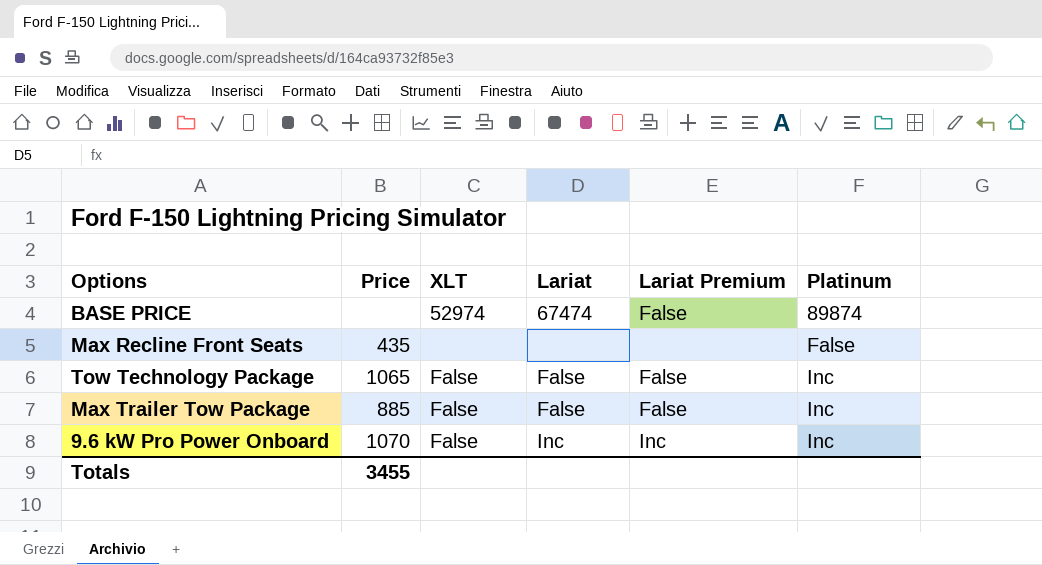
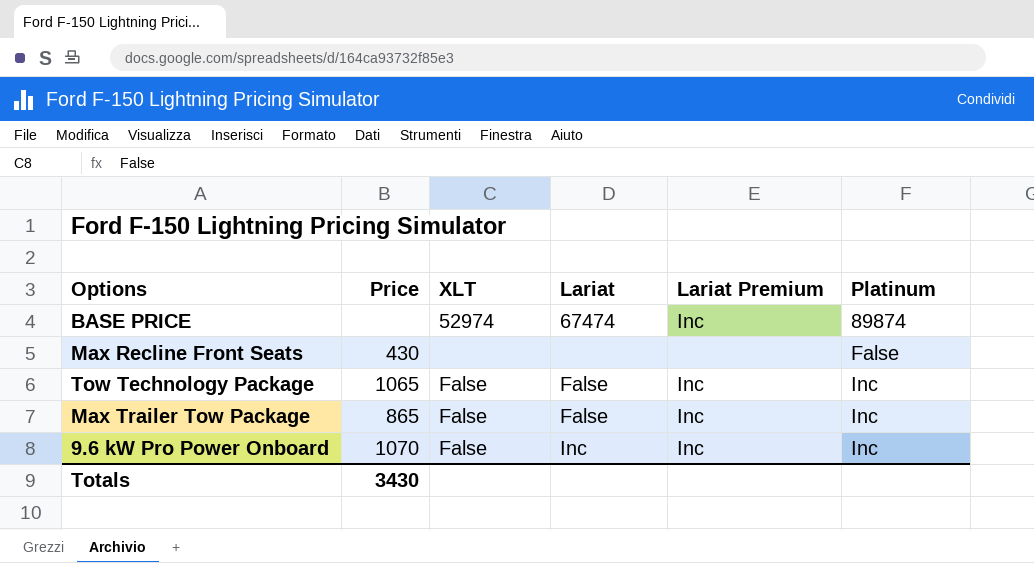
BASE PRICE | Lariat Premium: False -> Inc
Max Recline Front Seats | Price: 435 -> 430
Tow Technology Package | Lariat Premium: False -> Inc
Max Trailer Tow Package | Price: 885 -> 865
Max Trailer Tow Package | Lariat Premium: False -> Inc
Totals | Price: 3455 -> 3430

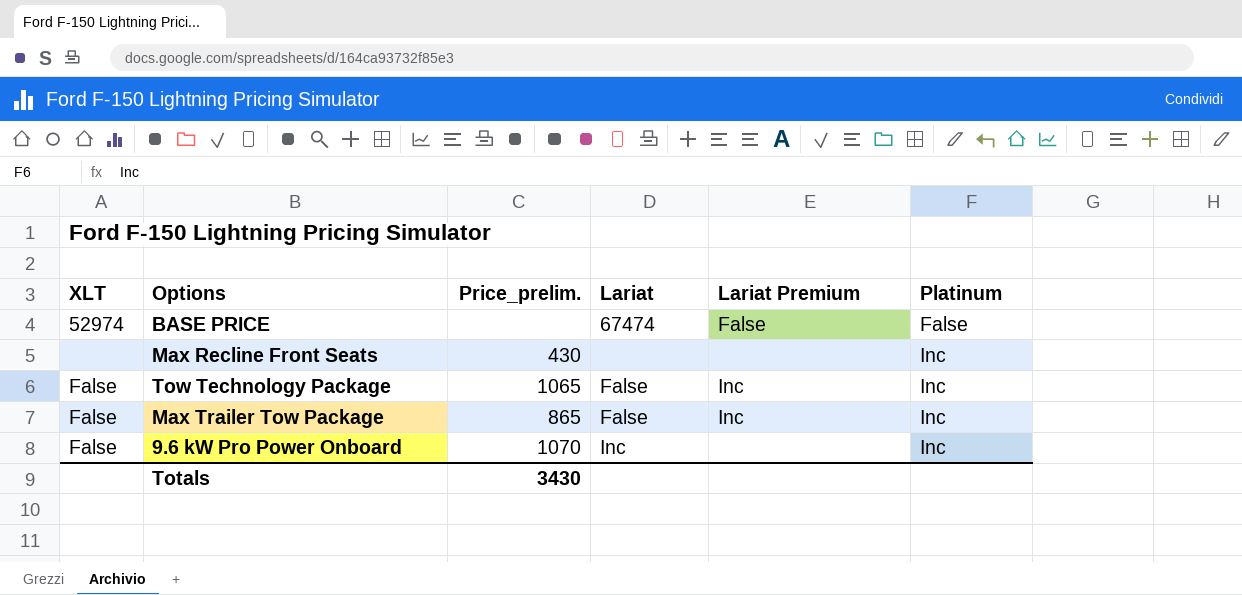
column XLT | position: 3 -> 1
column name: Price -> Price_prelim.
BASE PRICE | Lariat Premium: Inc -> False
BASE PRICE | Platinum: 89874 -> False
Max Recline Front Seats | Platinum: False -> Inc
9.6 kW Pro Power Onboard | Lariat Premium: Inc -> none

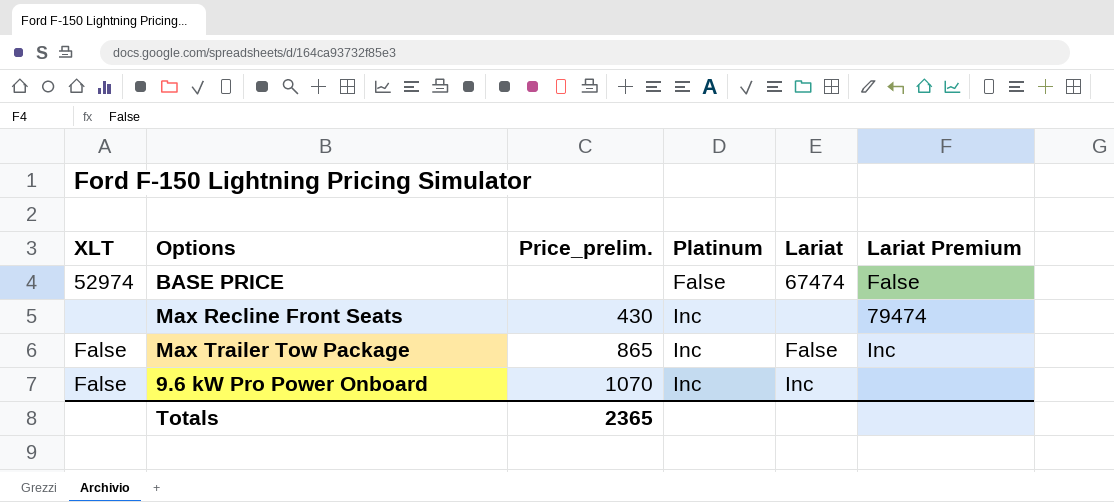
column Platinum | position: 6 -> 4
row Tow Technology Package: False | 1065 | False | Inc | Inc -> none
Max Recline Front Seats | Lariat Premium: none -> 79474
Totals | Price_prelim.: 3430 -> 2365

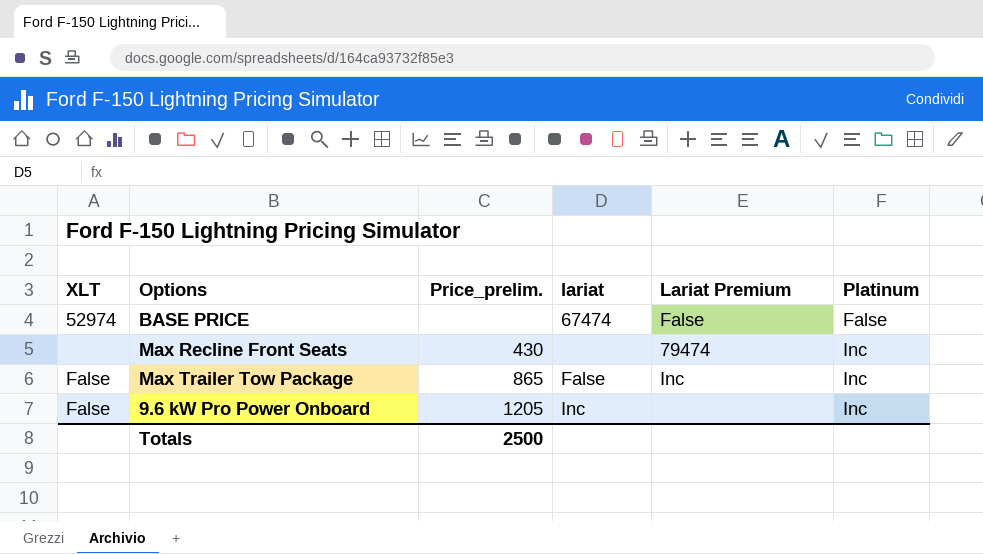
column name: Lariat -> lariat
column Platinum | position: 4 -> 6
9.6 kW Pro Power Onboard | Price_prelim.: 1070 -> 1205
Totals | Price_prelim.: 2365 -> 2500

